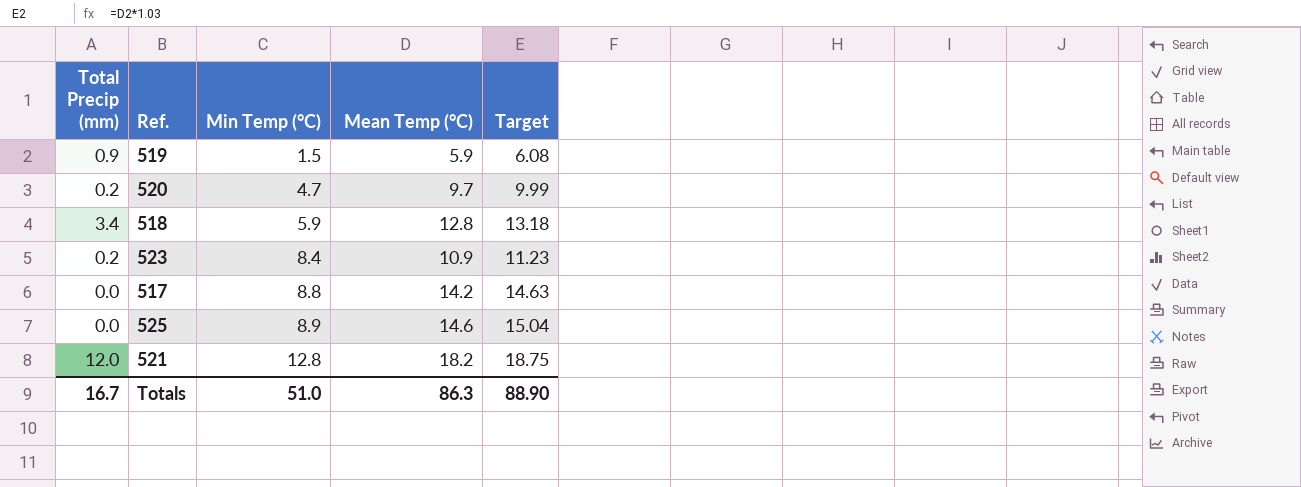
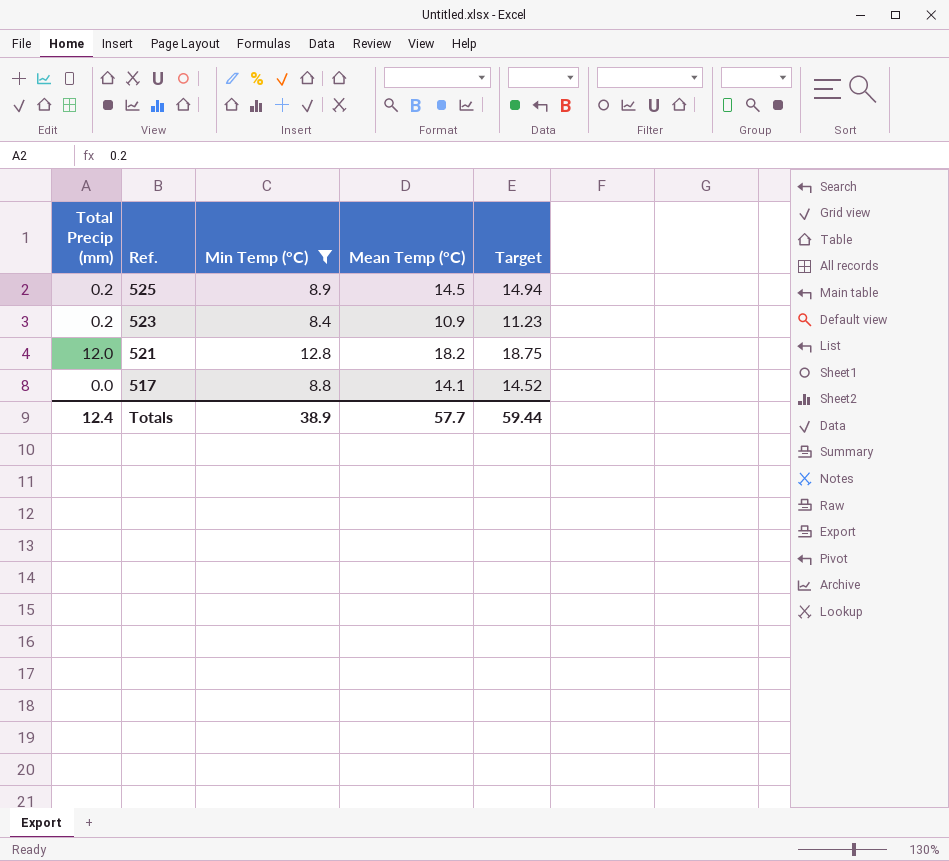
filter: none -> Min Temp (°C) >= 8.4
row order: Min Temp (°C) ascending -> Ref. descending
525 | Total Precip (mm): 0.0 -> 0.2
525 | Mean Temp (°C): 14.6 -> 14.5
525 | Target: 15.04 -> 14.94
517 | Mean Temp (°C): 14.2 -> 14.1
517 | Target: 14.63 -> 14.52
Totals | Total Precip (mm): 16.7 -> 12.4
Totals | Min Temp (°C): 51.0 -> 38.9
Totals | Mean Temp (°C): 86.3 -> 57.7
Totals | Target: 88.90 -> 59.44

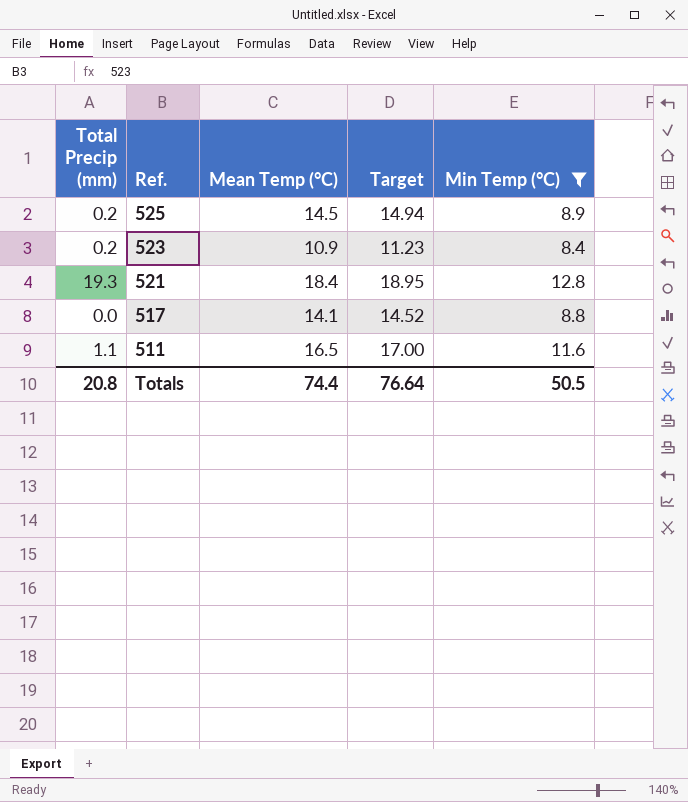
column Min Temp (°C) | position: 3 -> 5
521 | Total Precip (mm): 12.0 -> 19.3
521 | Mean Temp (°C): 18.2 -> 18.4
521 | Target: 18.75 -> 18.95
row 511: none -> 1.1 | 16.5 | 17.00 | 11.6
Totals | Total Precip (mm): 12.4 -> 20.8
Totals | Mean Temp (°C): 57.7 -> 74.4
Totals | Target: 59.44 -> 76.64
Totals | Min Temp (°C): 38.9 -> 50.5

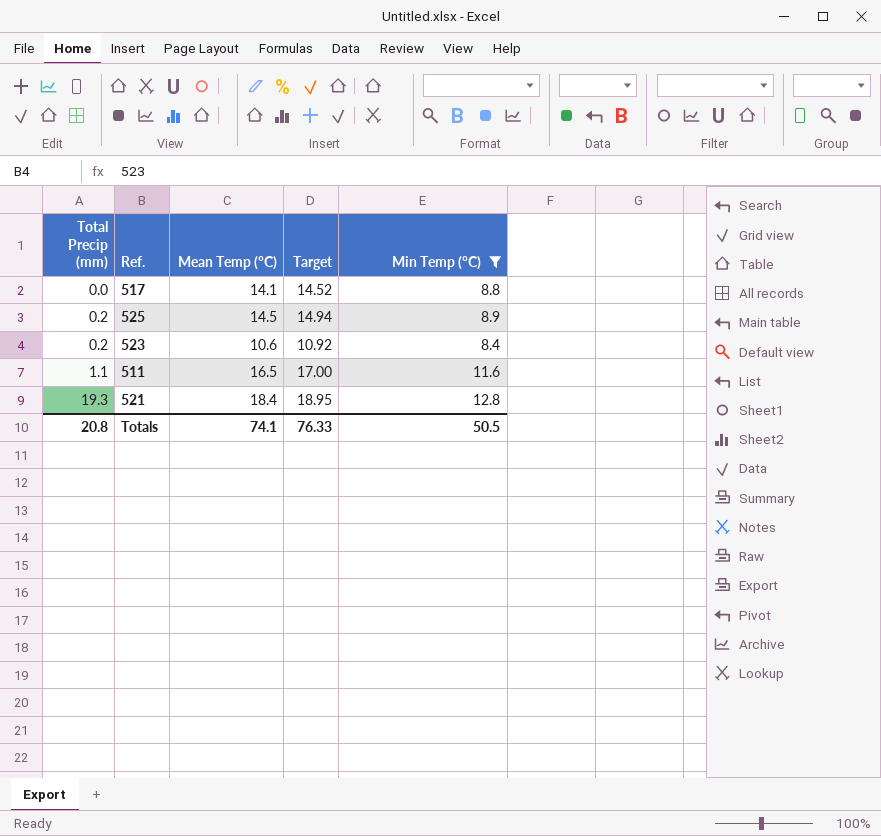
row order: Ref. descending -> Total Precip (mm) ascending
523 | Mean Temp (°C): 10.9 -> 10.6
523 | Target: 11.23 -> 10.92
Totals | Mean Temp (°C): 74.4 -> 74.1
Totals | Target: 76.64 -> 76.33

